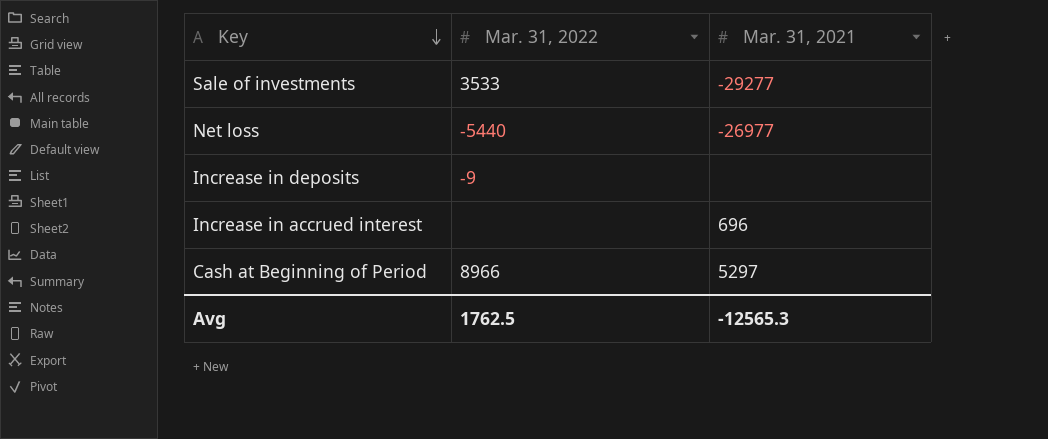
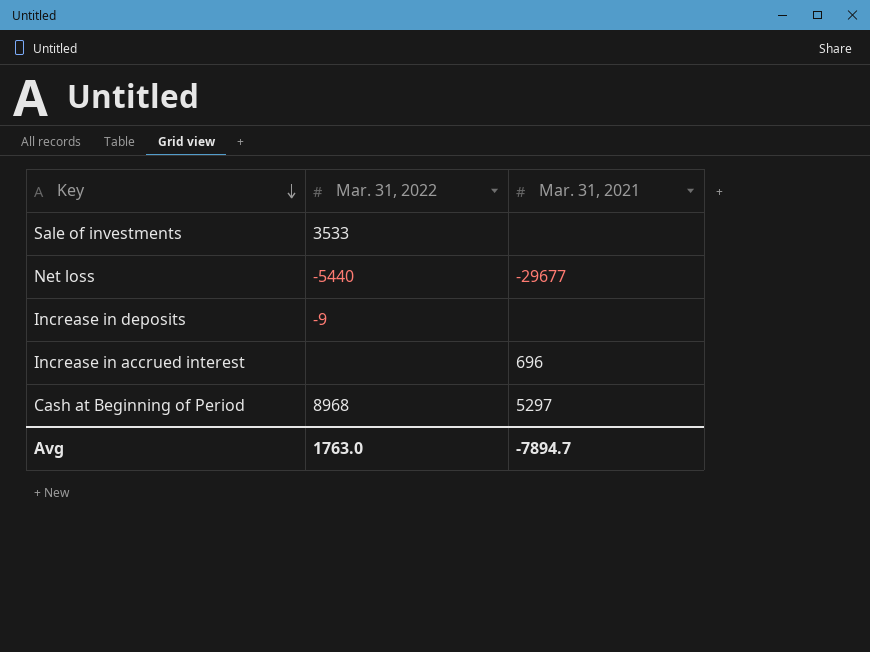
Sale of investments | Mar. 31, 2021: -29277 -> none
Net loss | Mar. 31, 2021: -26977 -> -29677
Cash at Beginning of Period | Mar. 31, 2022: 8966 -> 8968
Avg | Mar. 31, 2022: 1762.5 -> 1763.0
Avg | Mar. 31, 2021: -12565.3 -> -7894.7

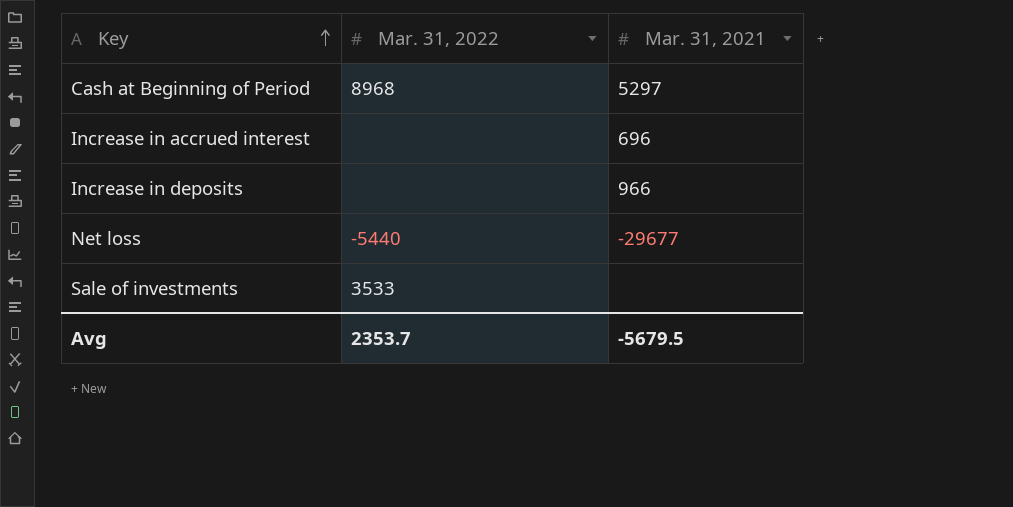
row order: Key descending -> Key ascending
Increase in deposits | Mar. 31, 2022: -9 -> none
Increase in deposits | Mar. 31, 2021: none -> 966
Avg | Mar. 31, 2022: 1763.0 -> 2353.7
Avg | Mar. 31, 2021: -7894.7 -> -5679.5

